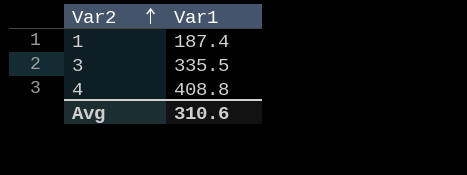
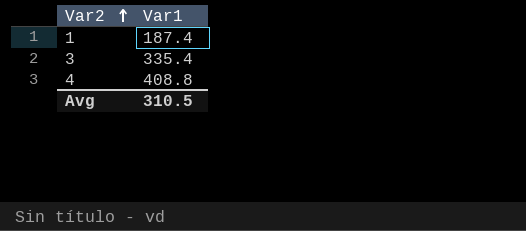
3 | Var1: 335.5 -> 335.4
Avg | Var1: 310.6 -> 310.5

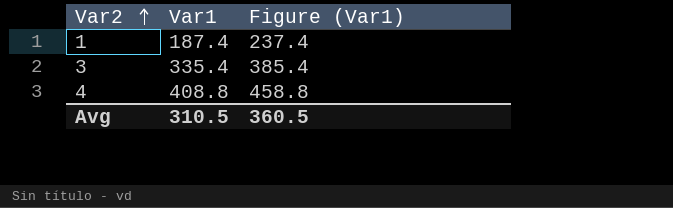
column Figure (Var1) | formula: none -> [Var1] + 50

